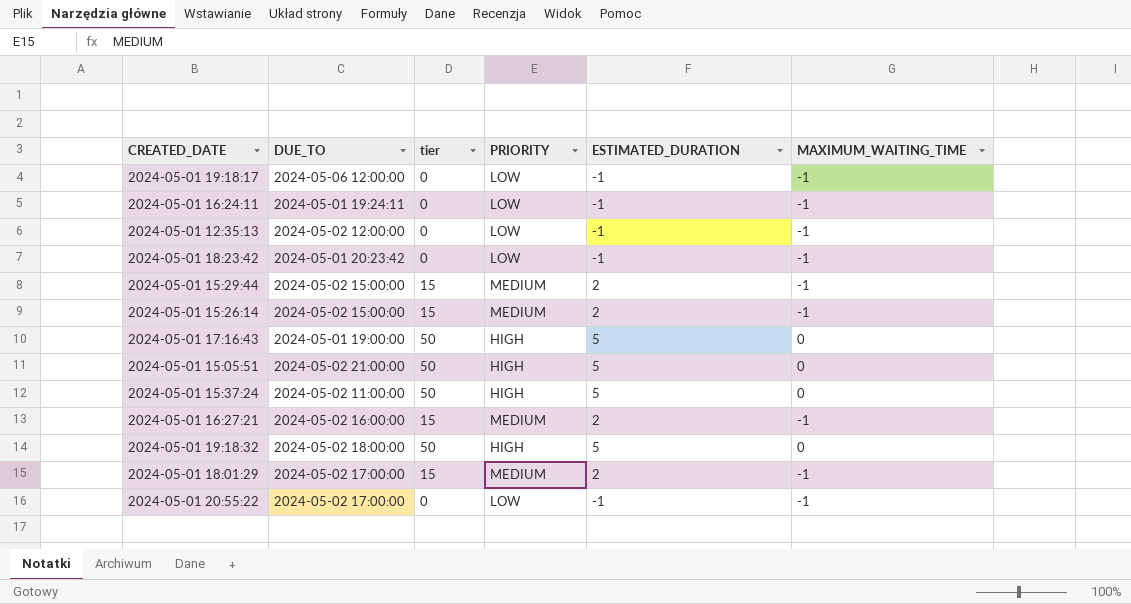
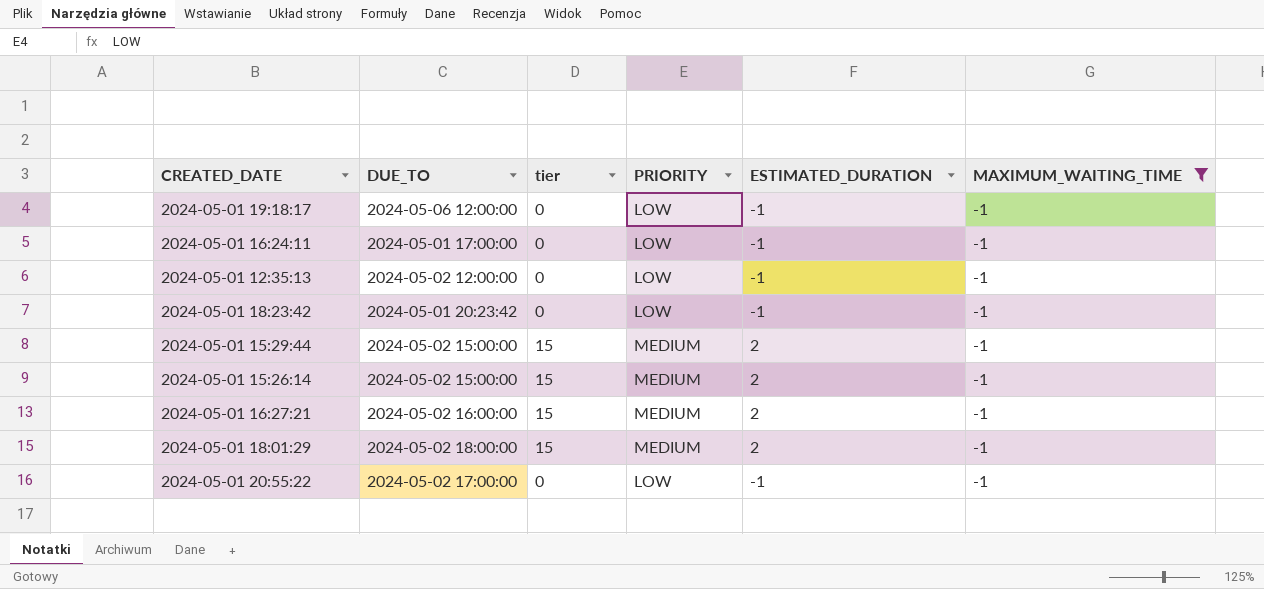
filter: none -> MAXIMUM_WAITING_TIME = -1
2024-05-01 16:24:11 | DUE_TO: 2024-05-01 19:24:11 -> 2024-05-01 17:00:00
2024-05-01 18:01:29 | DUE_TO: 2024-05-02 17:00:00 -> 2024-05-02 18:00:00

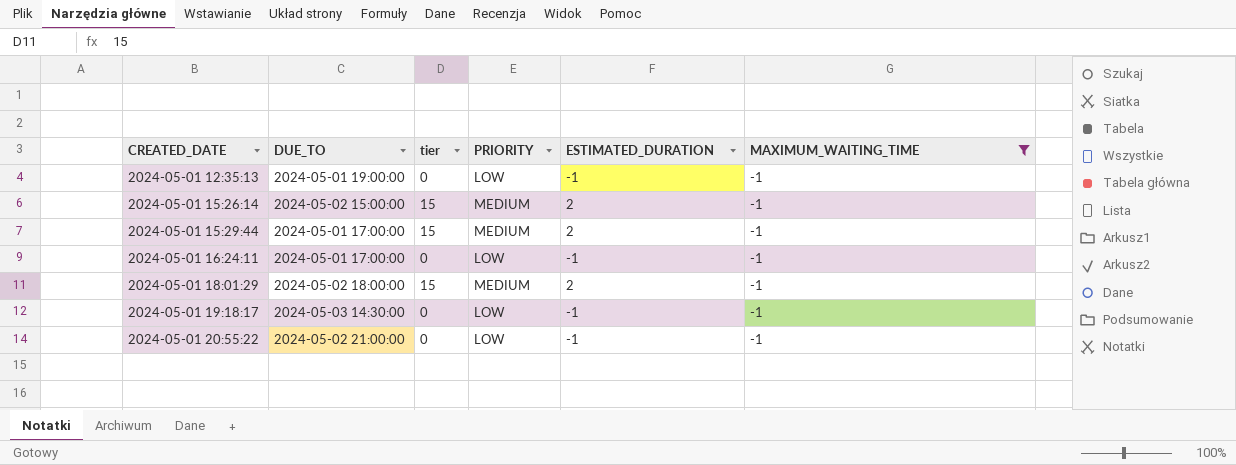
row order: none -> CREATED_DATE ascending
row 2024-05-01 18:23:42: 2024-05-01 20:23:42 | 0 | LOW | -1 | -1 -> none
row 2024-05-01 16:27:21: 2024-05-02 16:00:00 | 15 | MEDIUM | 2 | -1 -> none
2024-05-01 12:35:13 | DUE_TO: 2024-05-02 12:00:00 -> 2024-05-01 19:00:00
2024-05-01 15:29:44 | DUE_TO: 2024-05-02 15:00:00 -> 2024-05-01 17:00:00
2024-05-01 19:18:17 | DUE_TO: 2024-05-06 12:00:00 -> 2024-05-03 14:30:00
2024-05-01 20:55:22 | DUE_TO: 2024-05-02 17:00:00 -> 2024-05-02 21:00:00

